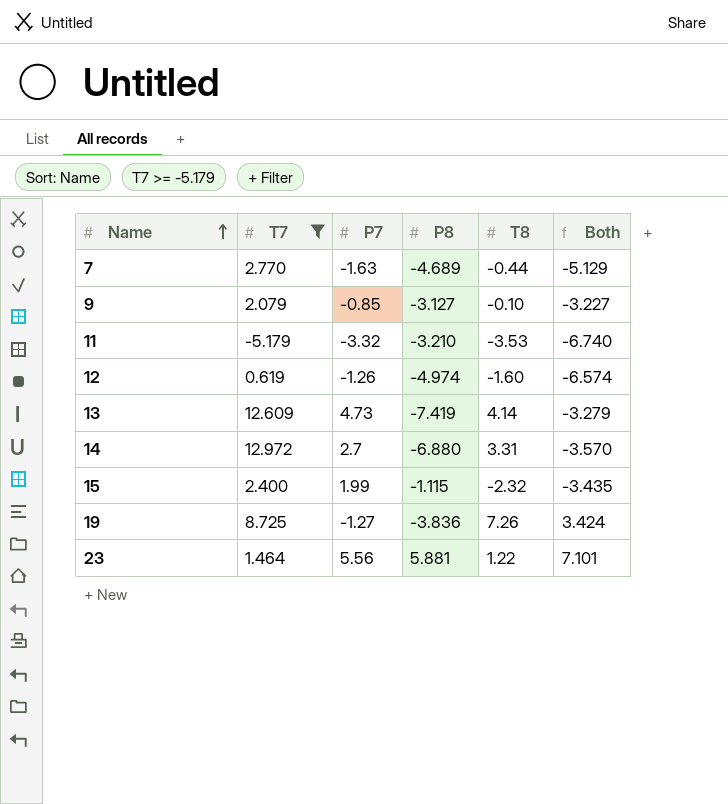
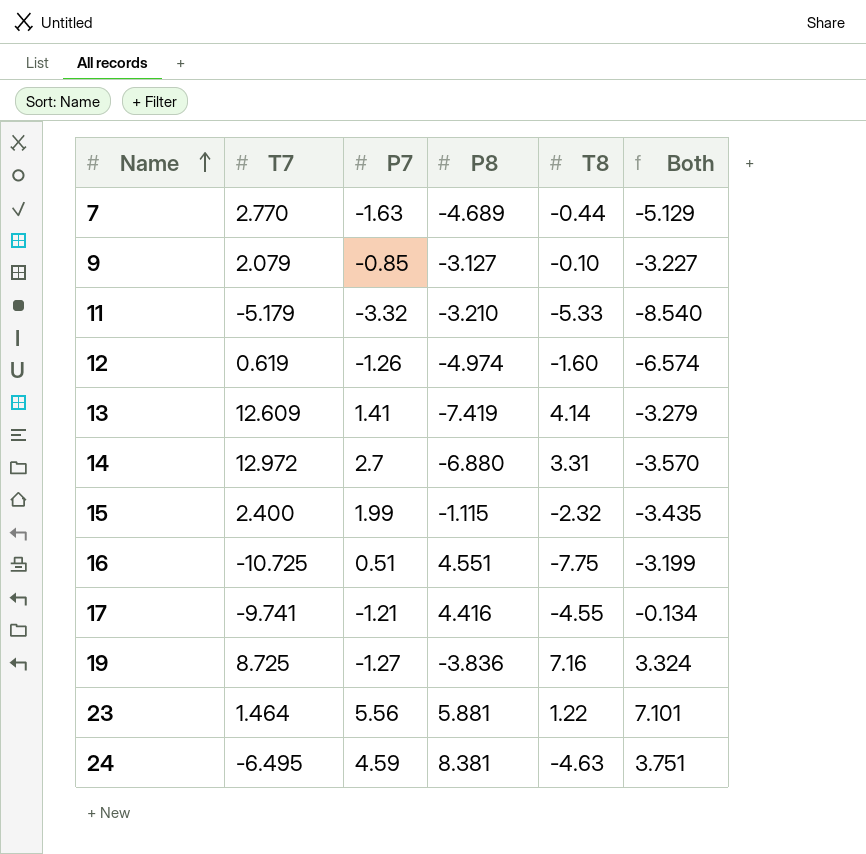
filter: T7 >= -5.179 -> none
11 | T8: -3.53 -> -5.33
11 | Both: -6.740 -> -8.540
13 | P7: 4.73 -> 1.41
19 | T8: 7.26 -> 7.16
19 | Both: 3.424 -> 3.324

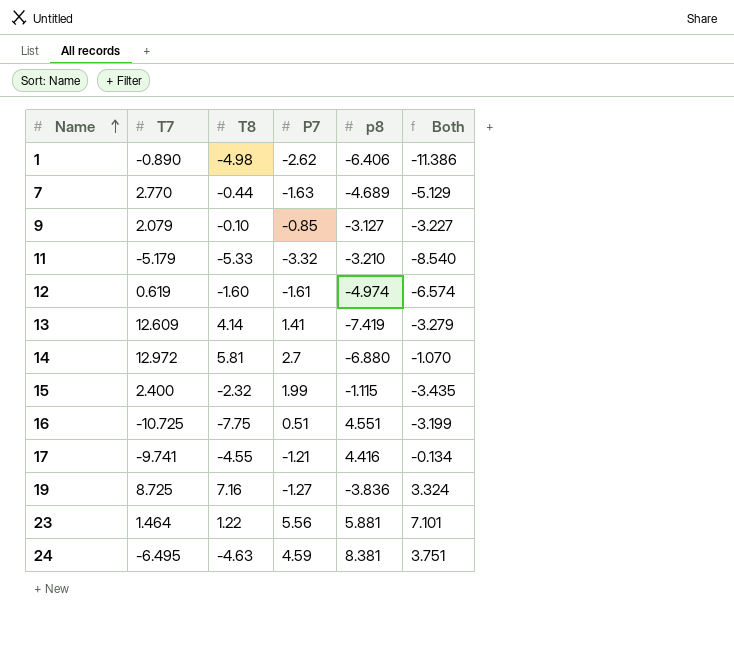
column T8 | position: 5 -> 3
column name: P8 -> p8
row 1: none -> -0.890 | -4.98 | -2.62 | -6.406 | -11.386
12 | P7: -1.26 -> -1.61
14 | T8: 3.31 -> 5.81
14 | Both: -3.570 -> -1.070

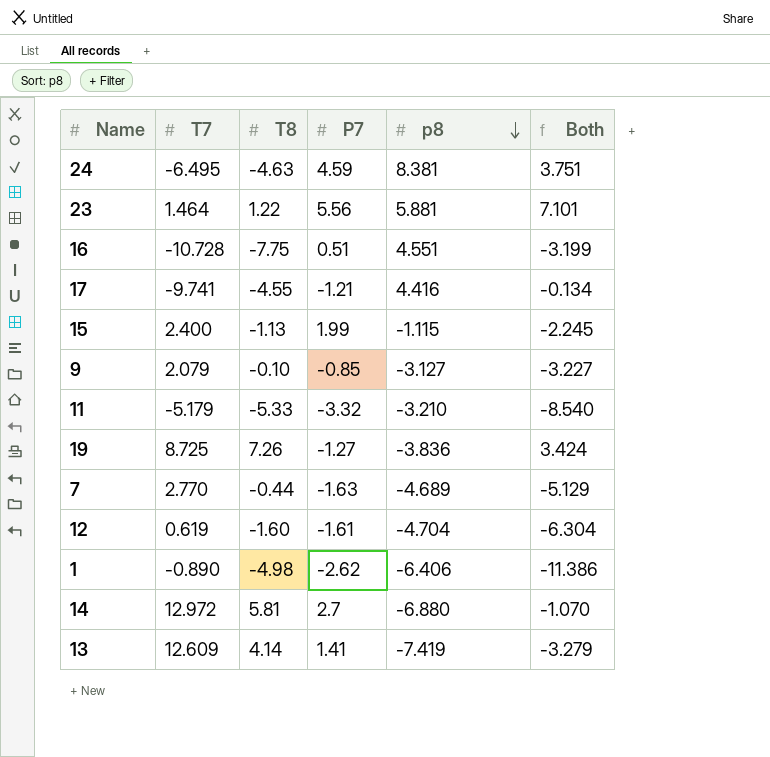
row order: Name ascending -> p8 descending
16 | T7: -10.725 -> -10.728
15 | T8: -2.32 -> -1.13
15 | Both: -3.435 -> -2.245
19 | T8: 7.16 -> 7.26
19 | Both: 3.324 -> 3.424
12 | p8: -4.974 -> -4.704
12 | Both: -6.574 -> -6.304

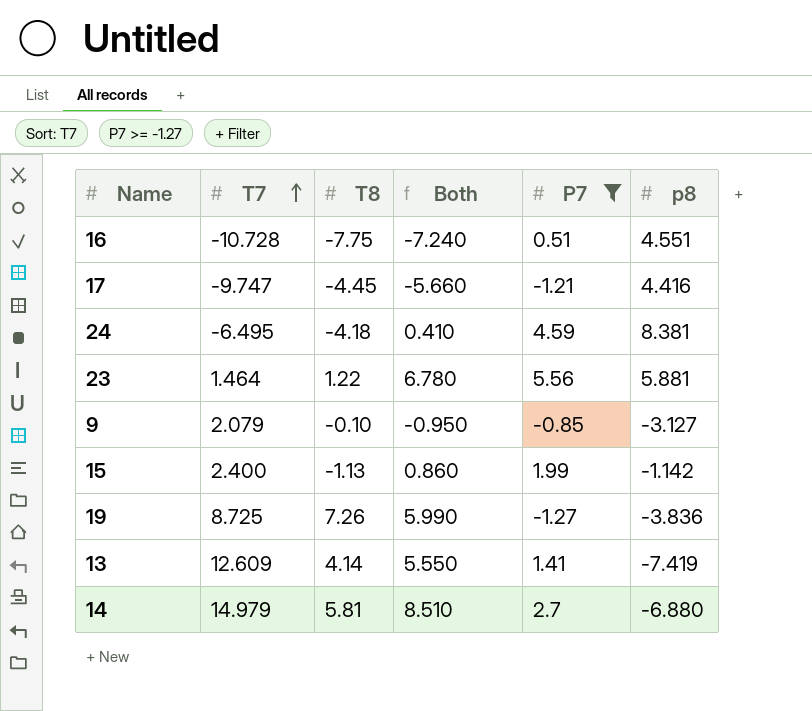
filter: none -> P7 >= -1.27
row order: p8 descending -> T7 ascending
column Both | formula: [T8] + [p8] -> [T8] + [P7]
column Both | position: 6 -> 4
17 | T7: -9.741 -> -9.747
17 | T8: -4.55 -> -4.45
24 | T8: -4.63 -> -4.18
15 | p8: -1.115 -> -1.142
14 | T7: 12.972 -> 14.979

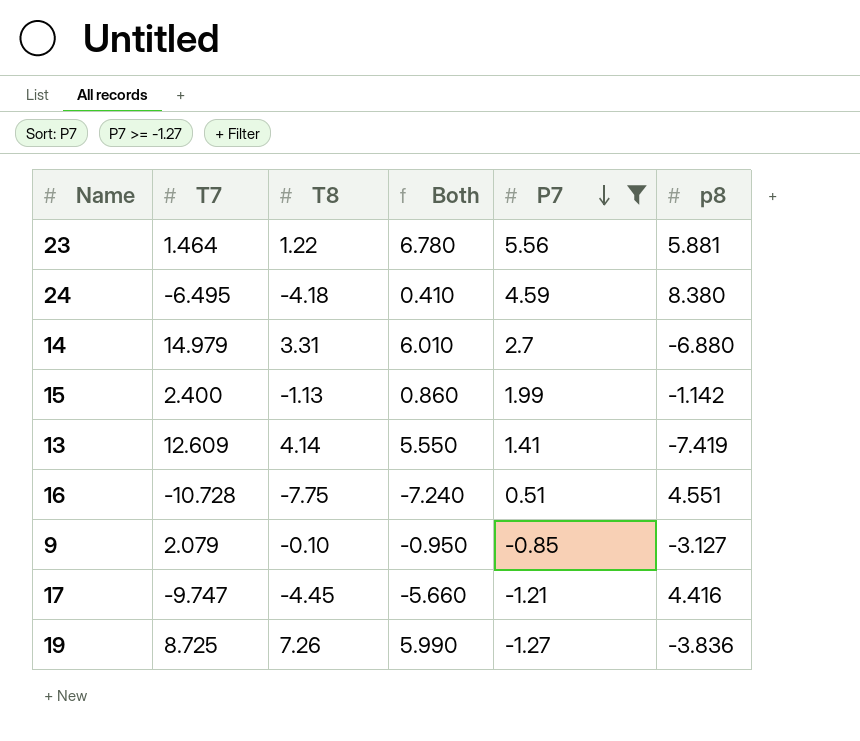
row order: T7 ascending -> P7 descending
24 | p8: 8.381 -> 8.380
14 | T8: 5.81 -> 3.31
14 | Both: 8.510 -> 6.010

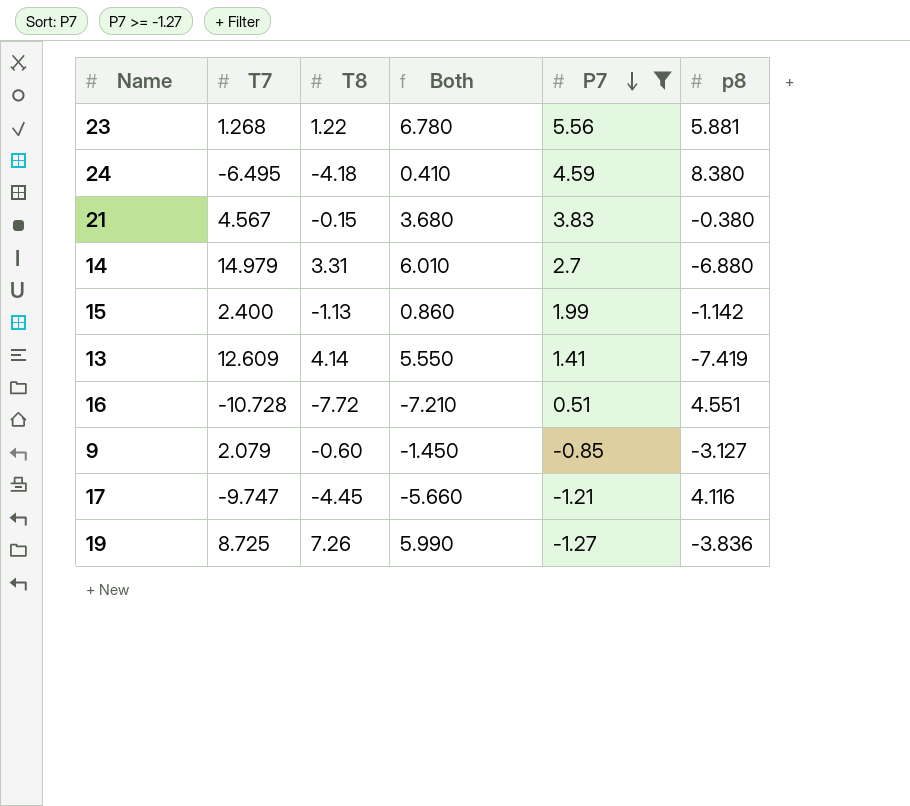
23 | T7: 1.464 -> 1.268
row 21: none -> 4.567 | -0.15 | 3.680 | 3.83 | -0.380
16 | T8: -7.75 -> -7.72
16 | Both: -7.240 -> -7.210
9 | T8: -0.10 -> -0.60
9 | Both: -0.950 -> -1.450
17 | p8: 4.416 -> 4.116

